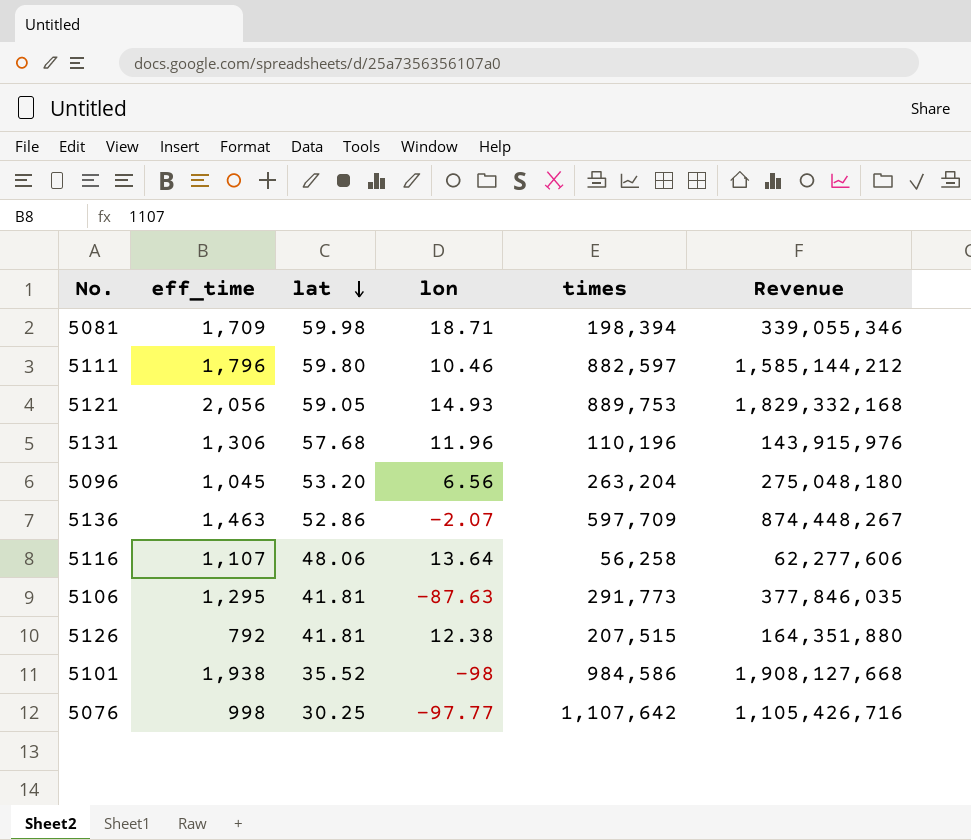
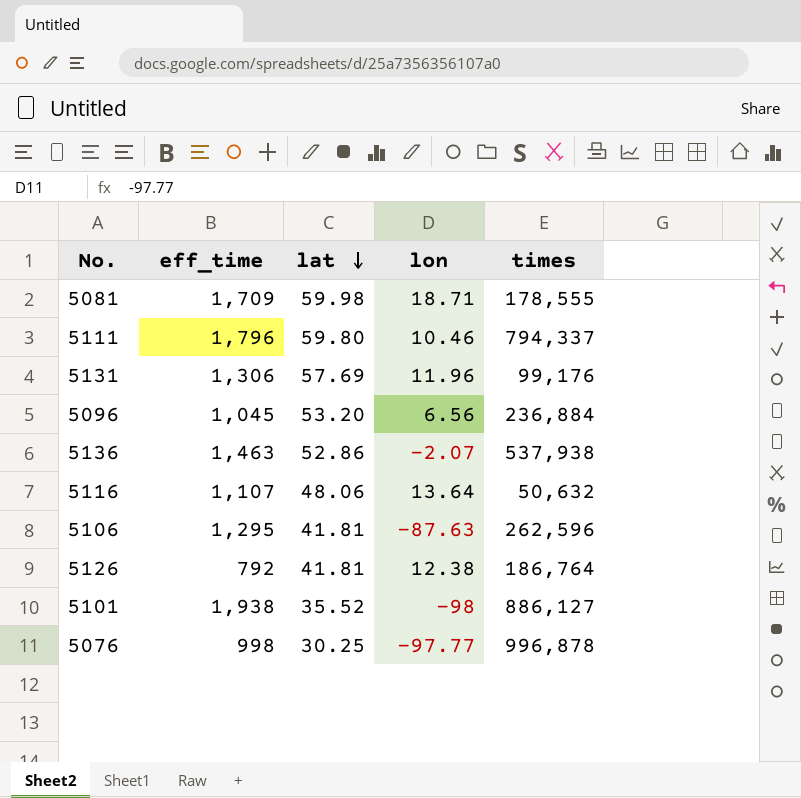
column Revenue | formula: [eff_time] * [times] -> none
row 5121: 2,056 | 59.05 | 14.93 | 889,753 | 1,829,332,168 -> none
5081 | times: 198,394 -> 178,555
5111 | times: 882,597 -> 794,337
5131 | lat: 57.68 -> 57.69
5131 | times: 110,196 -> 99,176
5096 | times: 263,204 -> 236,884
5136 | times: 597,709 -> 537,938
5116 | times: 56,258 -> 50,632
5106 | times: 291,773 -> 262,596
5126 | times: 207,515 -> 186,764
5101 | times: 984,586 -> 886,127
5076 | times: 1,107,642 -> 996,878

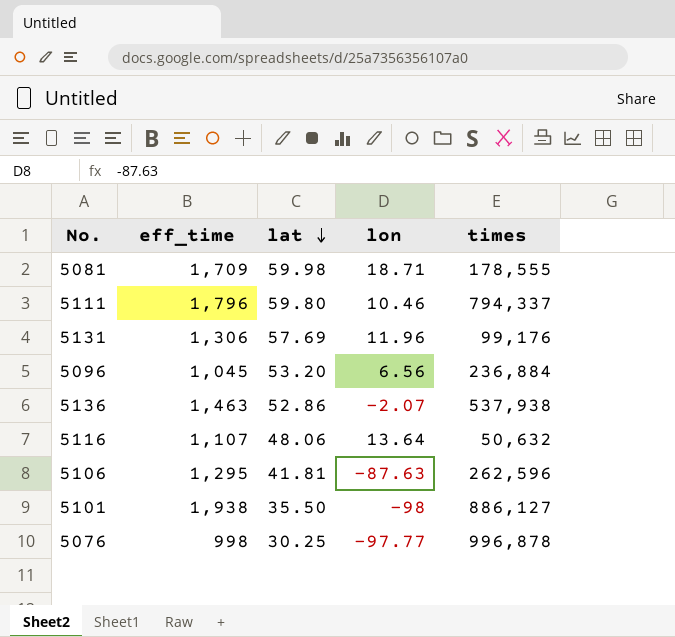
row 5126: 792 | 41.81 | 12.38 | 186,764 -> none
5101 | lat: 35.52 -> 35.50

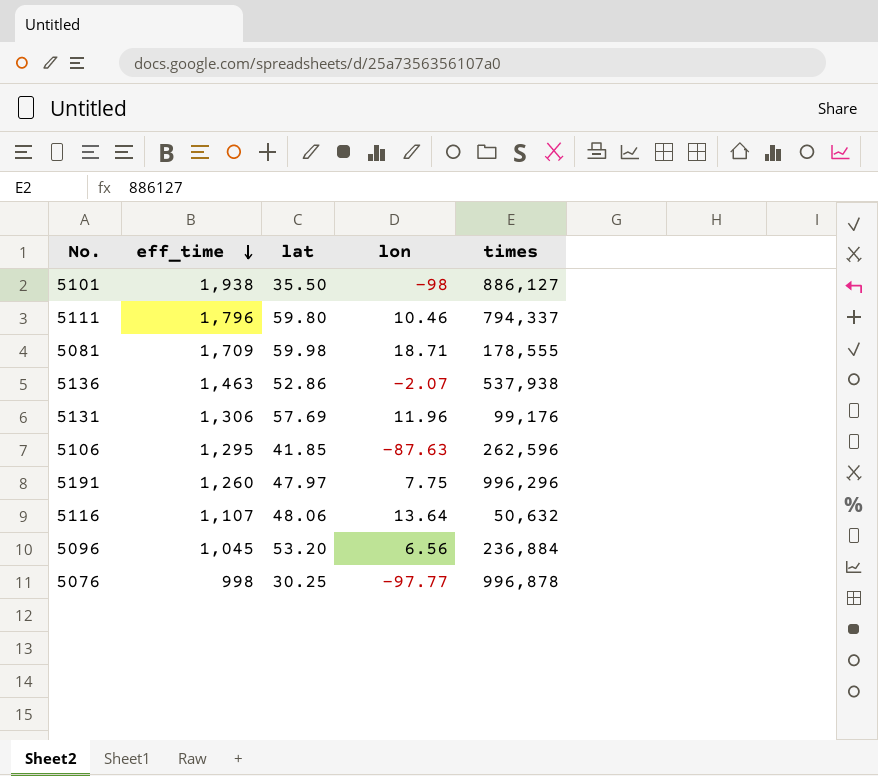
row order: lat descending -> eff_time descending
5106 | lat: 41.81 -> 41.85
row 5191: none -> 1,260 | 47.97 | 7.75 | 996,296

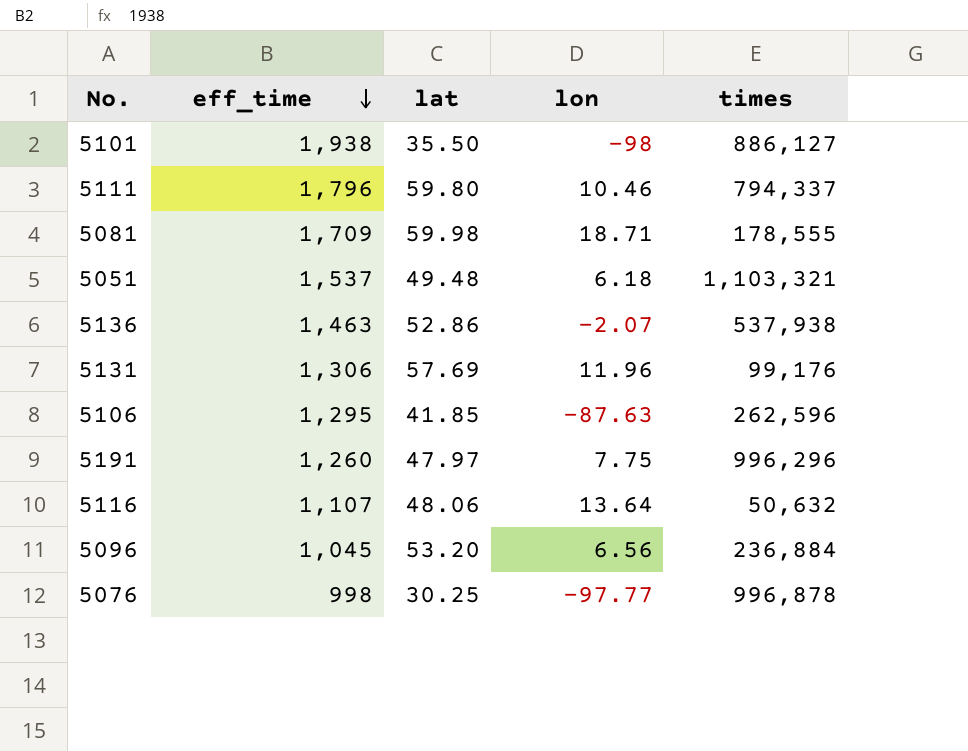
row 5051: none -> 1,537 | 49.48 | 6.18 | 1,103,321

